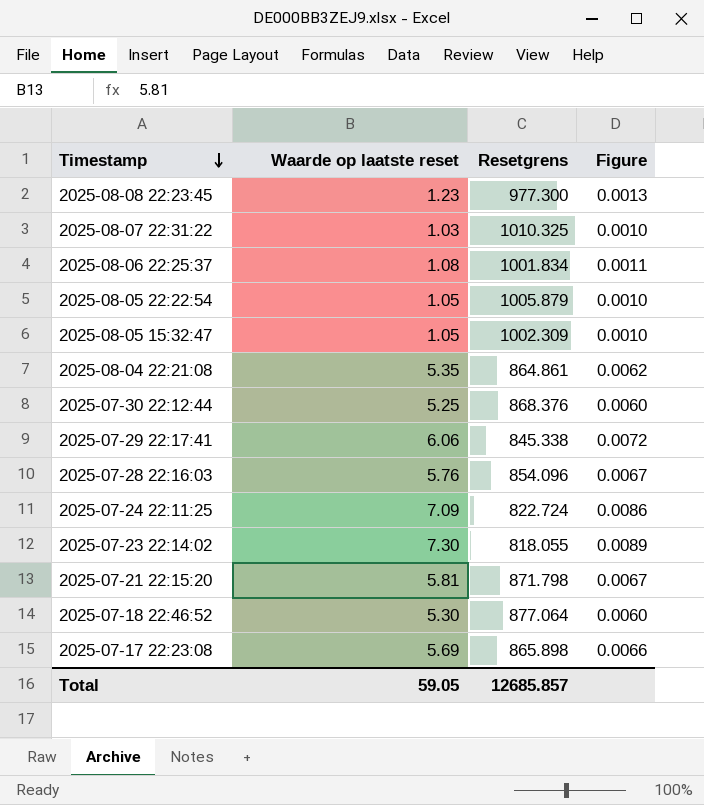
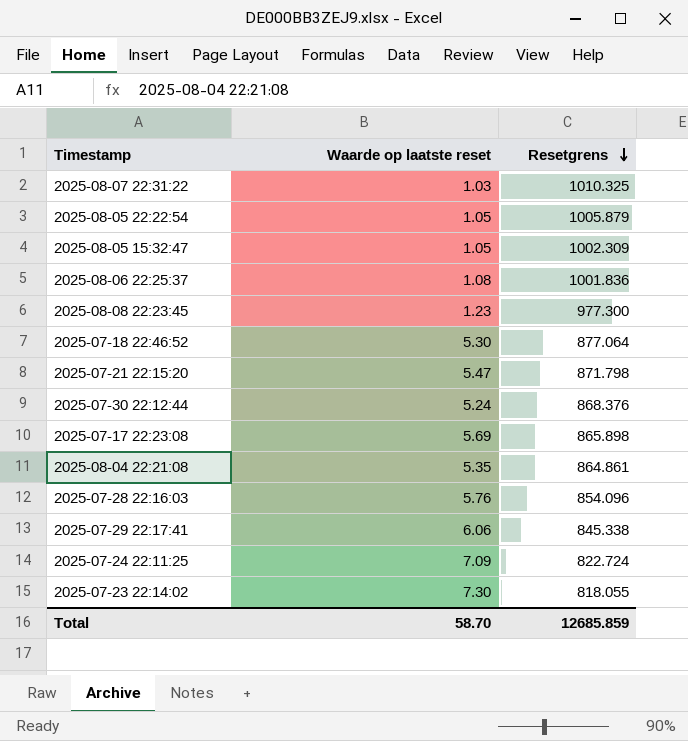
row order: Timestamp descending -> Resetgrens descending
column Figure | formula: [Waarde op laatste reset] / [Resetgrens] -> none
2025-08-06 22:25:37 | Resetgrens: 1001.834 -> 1001.836
2025-07-21 22:15:20 | Waarde op laatste reset: 5.81 -> 5.47
2025-07-30 22:12:44 | Waarde op laatste reset: 5.25 -> 5.24
Total | Waarde op laatste reset: 59.05 -> 58.70
Total | Resetgrens: 12685.857 -> 12685.859

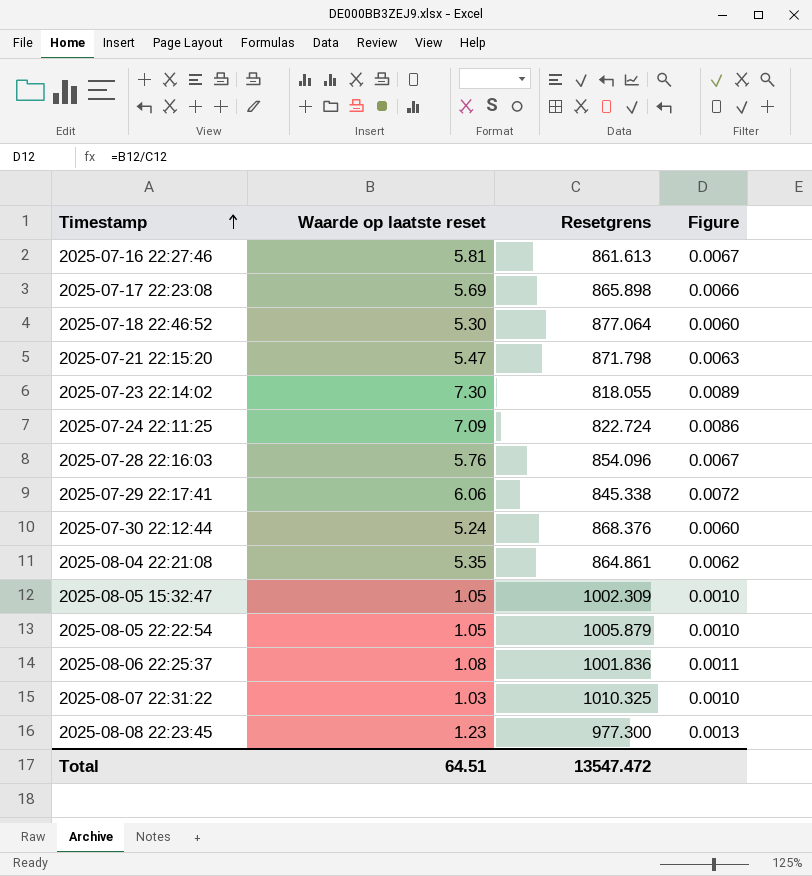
row order: Resetgrens descending -> Timestamp ascending
column Figure | formula: none -> [Waarde op laatste reset] / [Resetgrens]
row 2025-07-16 22:27:46: none -> 5.81 | 861.613 | 0.0067
Total | Waarde op laatste reset: 58.70 -> 64.51
Total | Resetgrens: 12685.859 -> 13547.472

